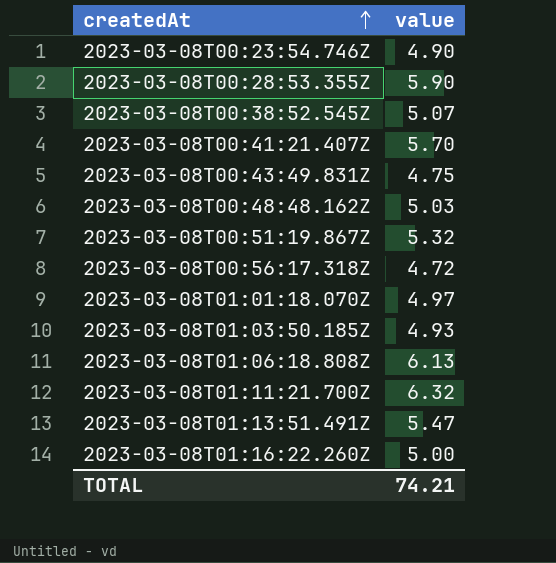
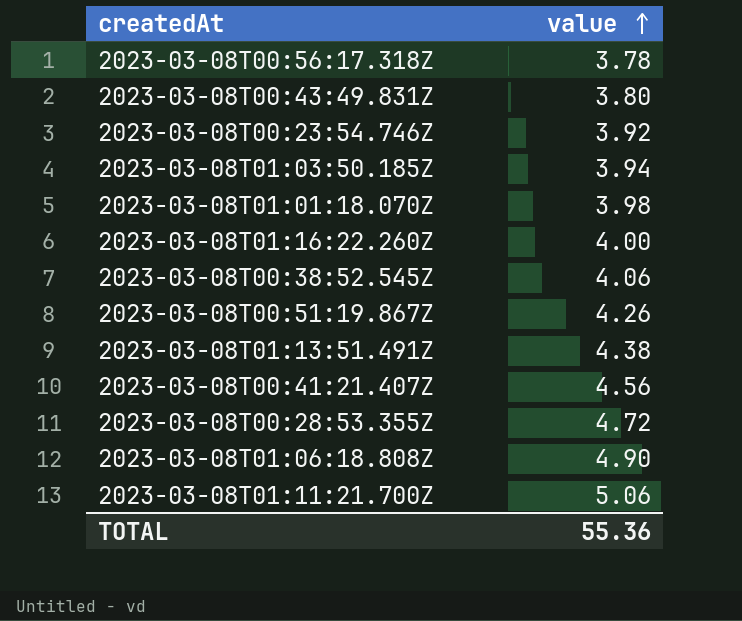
row order: createdAt ascending -> value ascending
row 2023-03-08T00:48:48.162Z: 5.03 -> none
2023-03-08T00:56:17.318Z | value: 4.72 -> 3.78
2023-03-08T00:43:49.831Z | value: 4.75 -> 3.80
2023-03-08T00:23:54.746Z | value: 4.90 -> 3.92
2023-03-08T01:03:50.185Z | value: 4.93 -> 3.94
2023-03-08T01:01:18.070Z | value: 4.97 -> 3.98
2023-03-08T01:16:22.260Z | value: 5.00 -> 4.00
2023-03-08T00:38:52.545Z | value: 5.07 -> 4.06
2023-03-08T00:51:19.867Z | value: 5.32 -> 4.26
2023-03-08T01:13:51.491Z | value: 5.47 -> 4.38
2023-03-08T00:41:21.407Z | value: 5.70 -> 4.56
2023-03-08T00:28:53.355Z | value: 5.90 -> 4.72
2023-03-08T01:06:18.808Z | value: 6.13 -> 4.90
2023-03-08T01:11:21.700Z | value: 6.32 -> 5.06
TOTAL | value: 74.21 -> 55.36

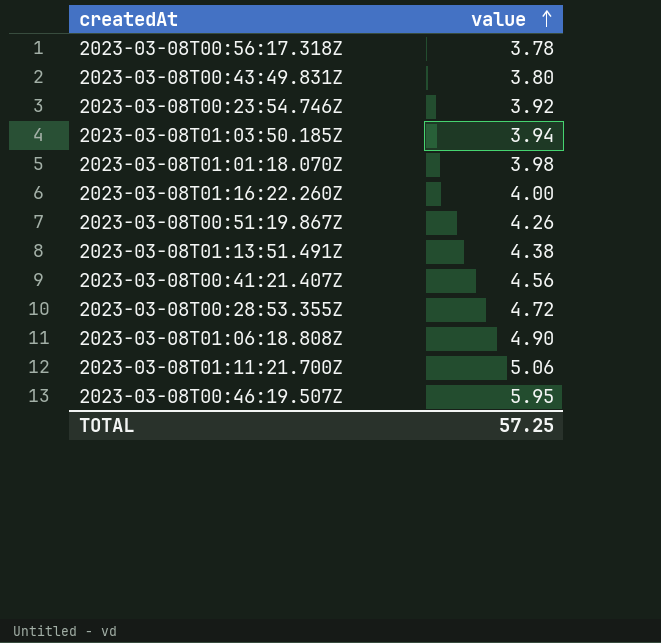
row 2023-03-08T00:38:52.545Z: 4.06 -> none
row 2023-03-08T00:46:19.507Z: none -> 5.95
TOTAL | value: 55.36 -> 57.25

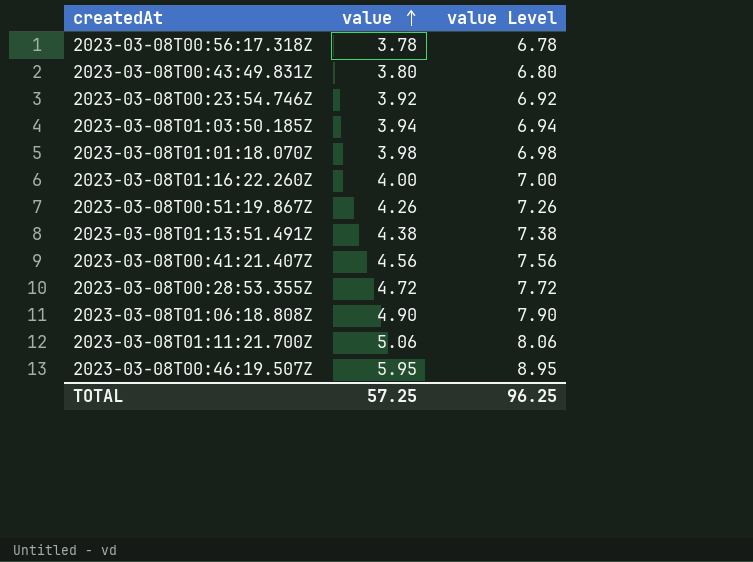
column value Level | formula: none -> [value] + 3

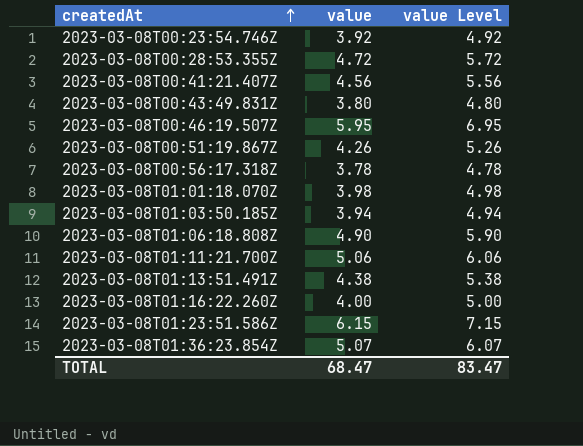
row order: value ascending -> createdAt ascending
column value Level | formula: [value] + 3 -> [value] + 1
row 2023-03-08T01:23:51.586Z: none -> 6.15 | 7.15
row 2023-03-08T01:36:23.854Z: none -> 5.07 | 6.07
TOTAL | value: 57.25 -> 68.47
TOTAL | value Level: 96.25 -> 83.47

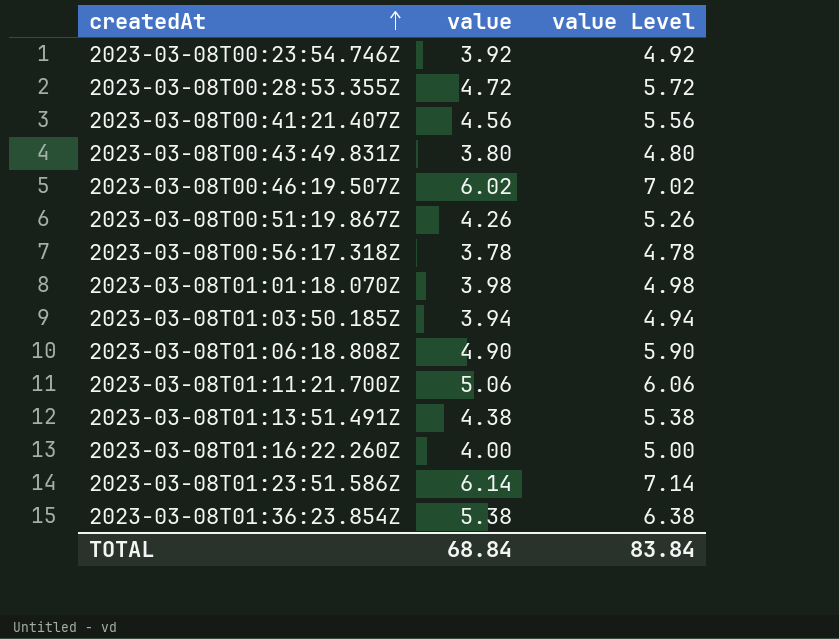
2023-03-08T00:46:19.507Z | value: 5.95 -> 6.02
2023-03-08T00:46:19.507Z | value Level: 6.95 -> 7.02
2023-03-08T01:23:51.586Z | value: 6.15 -> 6.14
2023-03-08T01:23:51.586Z | value Level: 7.15 -> 7.14
2023-03-08T01:36:23.854Z | value: 5.07 -> 5.38
2023-03-08T01:36:23.854Z | value Level: 6.07 -> 6.38
TOTAL | value: 68.47 -> 68.84
TOTAL | value Level: 83.47 -> 83.84

